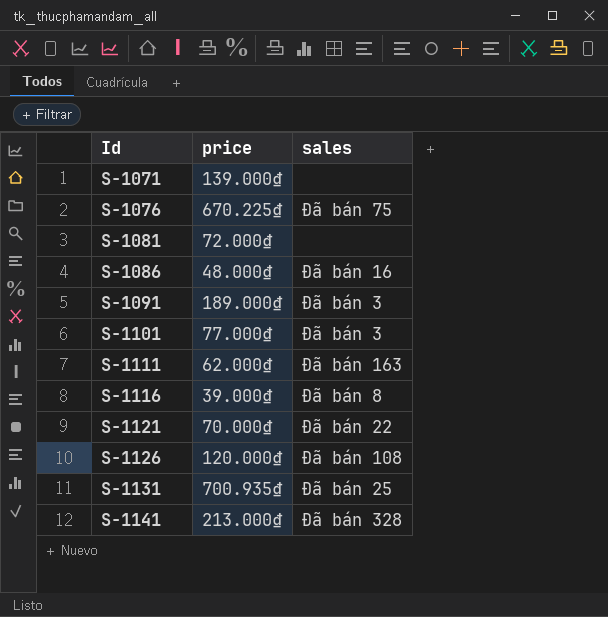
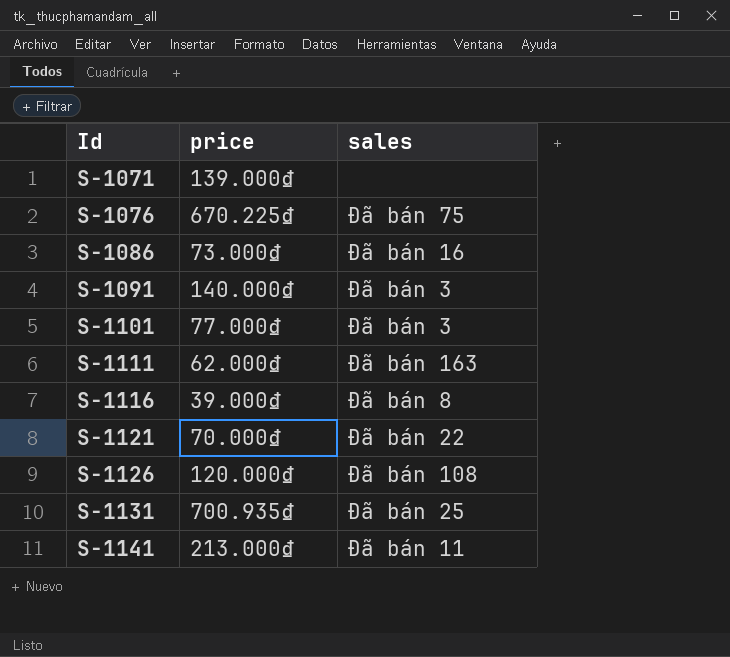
row S-1081: 72.000₫ | none -> none
S-1086 | price: 48.000₫ -> 73.000₫
S-1091 | price: 189.000₫ -> 140.000₫
S-1141 | sales: Đã bán 328 -> Đã bán 11

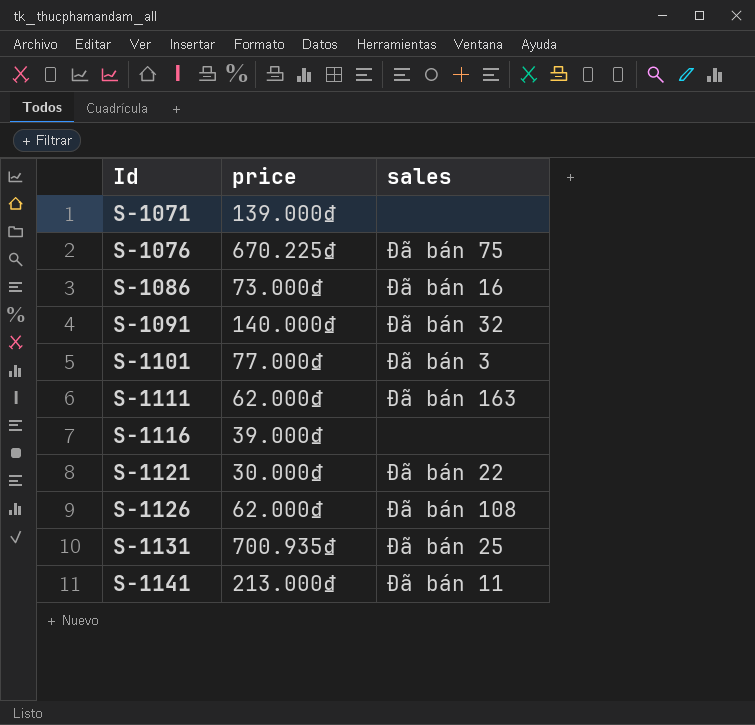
S-1091 | sales: Đã bán 3 -> Đã bán 32
S-1116 | sales: Đã bán 8 -> none
S-1121 | price: 70.000₫ -> 30.000₫
S-1126 | price: 120.000₫ -> 62.000₫

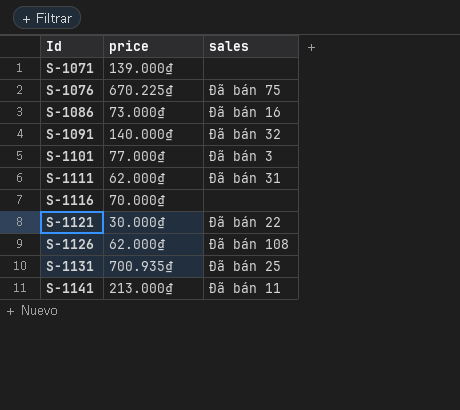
S-1111 | sales: Đã bán 163 -> Đã bán 31
S-1116 | price: 39.000₫ -> 70.000₫

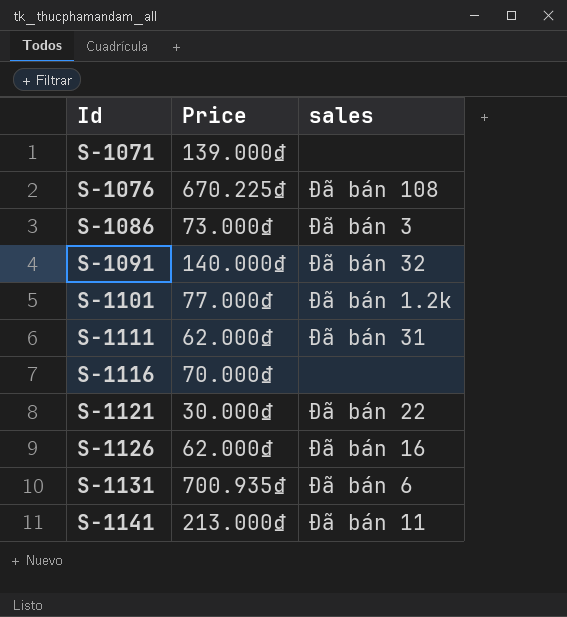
column name: price -> Price
S-1076 | sales: Đã bán 75 -> Đã bán 108
S-1086 | sales: Đã bán 16 -> Đã bán 3
S-1101 | sales: Đã bán 3 -> Đã bán 1.2k
S-1126 | sales: Đã bán 108 -> Đã bán 16
S-1131 | sales: Đã bán 25 -> Đã bán 6

